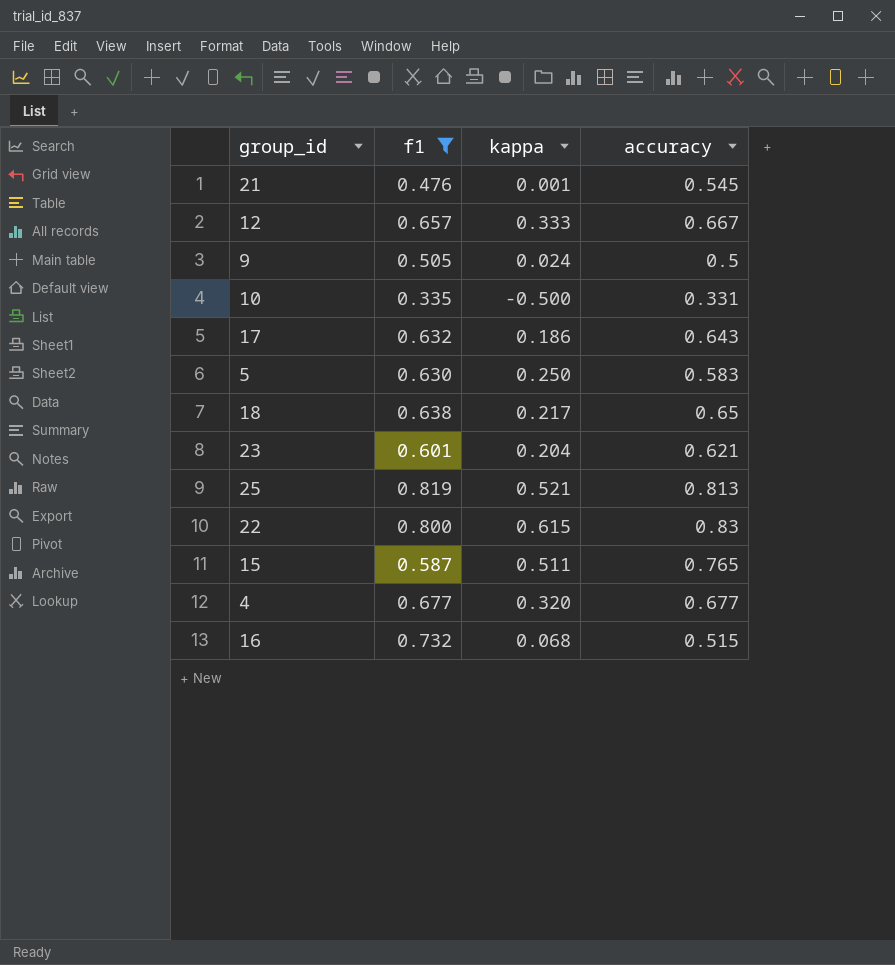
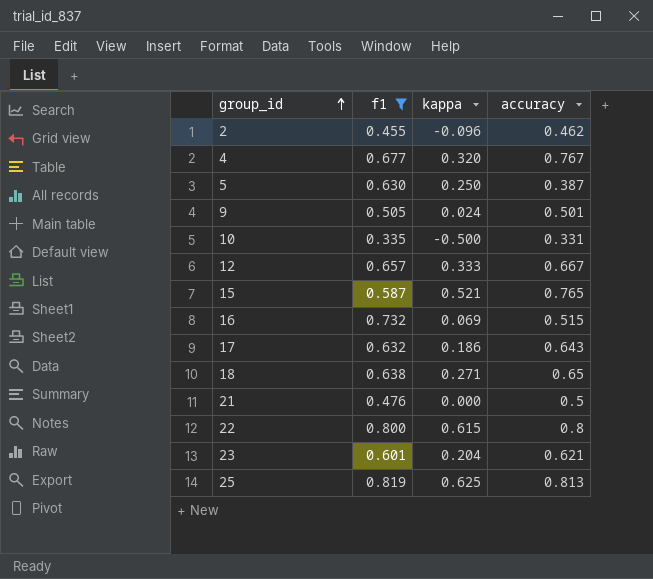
row order: none -> group_id ascending
row 2: none -> 0.455 | -0.096 | 0.462
4 | accuracy: 0.677 -> 0.767
5 | accuracy: 0.583 -> 0.387
9 | accuracy: 0.5 -> 0.501
15 | kappa: 0.511 -> 0.521
16 | kappa: 0.068 -> 0.069
18 | kappa: 0.217 -> 0.271
21 | kappa: 0.001 -> 0.000
21 | accuracy: 0.545 -> 0.5
22 | accuracy: 0.83 -> 0.8
25 | kappa: 0.521 -> 0.625

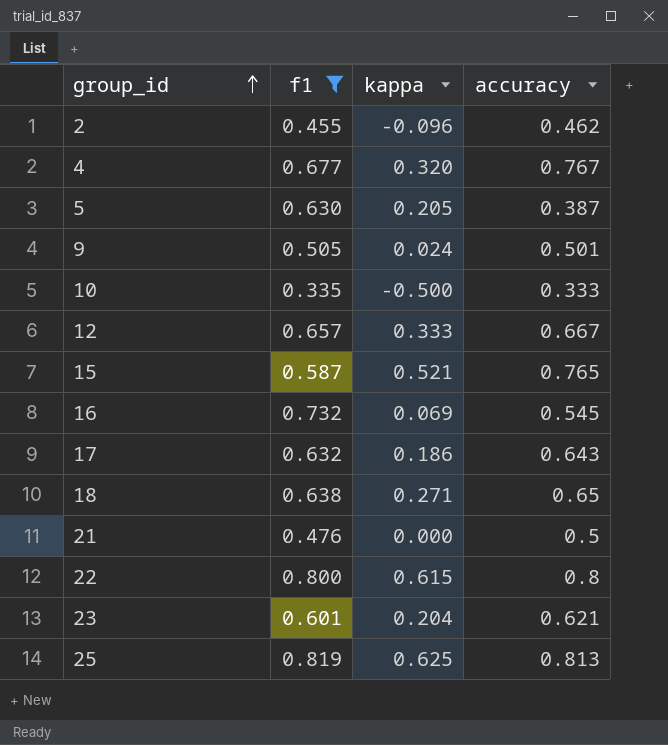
5 | kappa: 0.250 -> 0.205
10 | accuracy: 0.331 -> 0.333
16 | accuracy: 0.515 -> 0.545

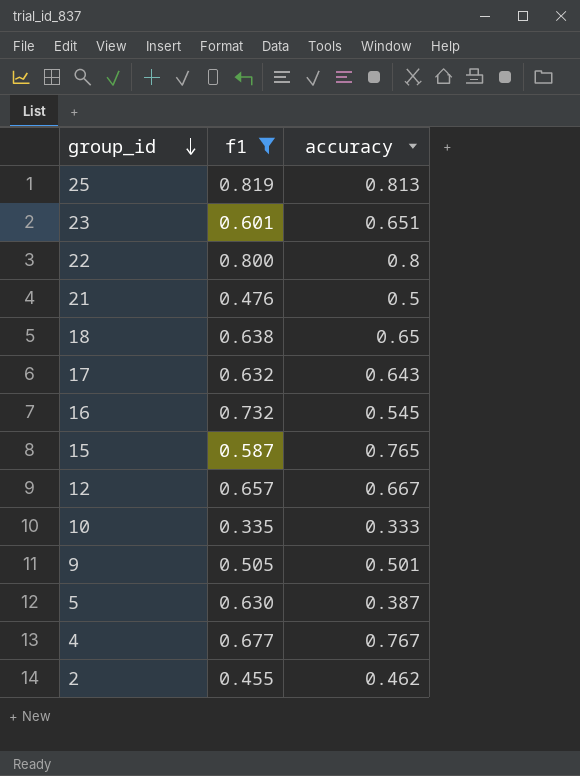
row order: group_id ascending -> group_id descending
column kappa | position: 3 -> none
23 | accuracy: 0.621 -> 0.651

